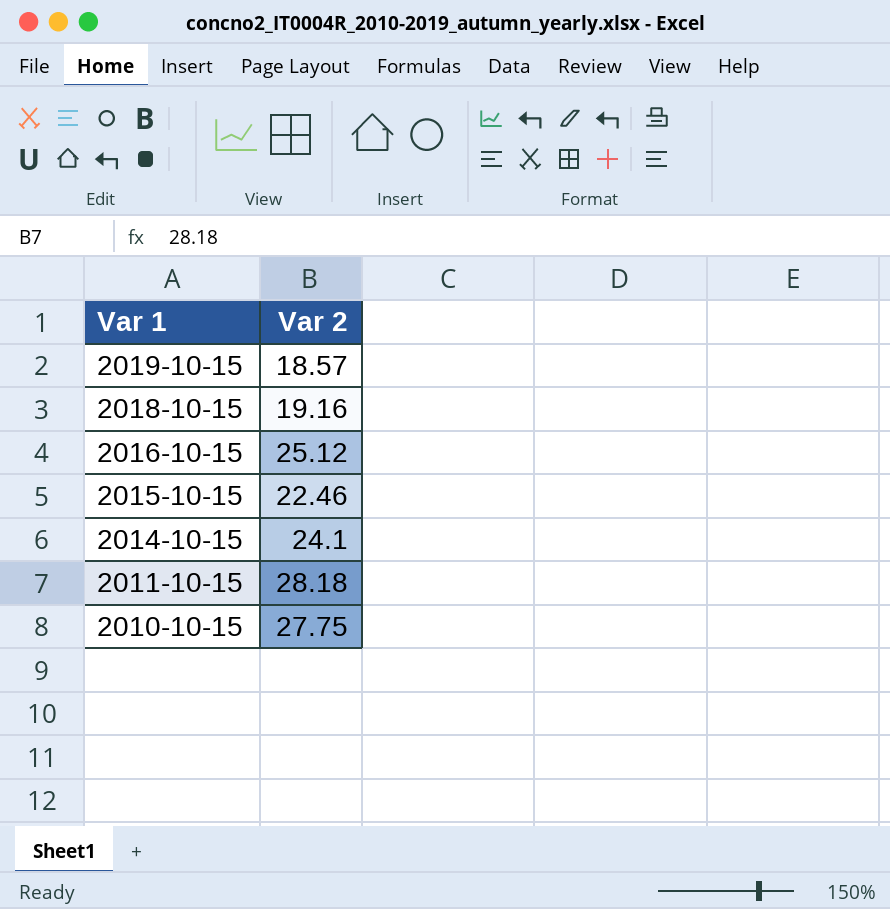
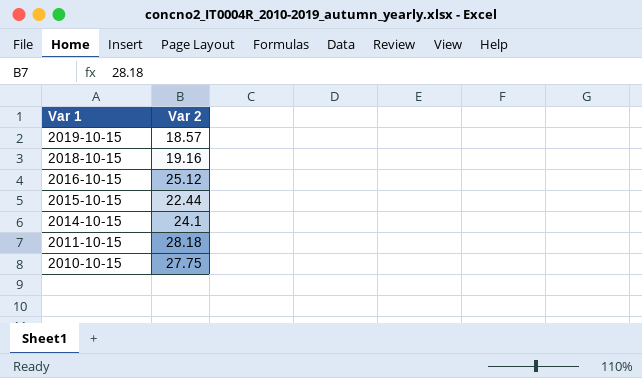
2015-10-15 | Var 2: 22.46 -> 22.44

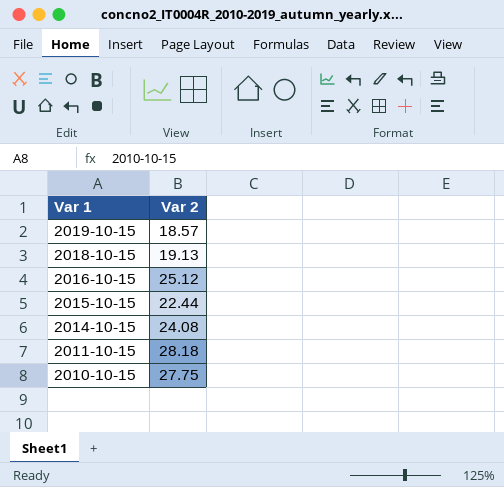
2018-10-15 | Var 2: 19.16 -> 19.13
2014-10-15 | Var 2: 24.1 -> 24.08

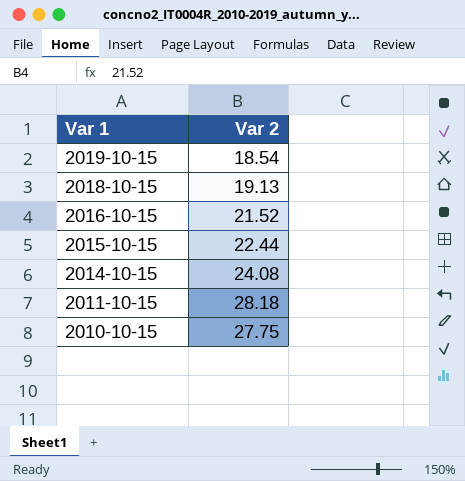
2019-10-15 | Var 2: 18.57 -> 18.54
2016-10-15 | Var 2: 25.12 -> 21.52

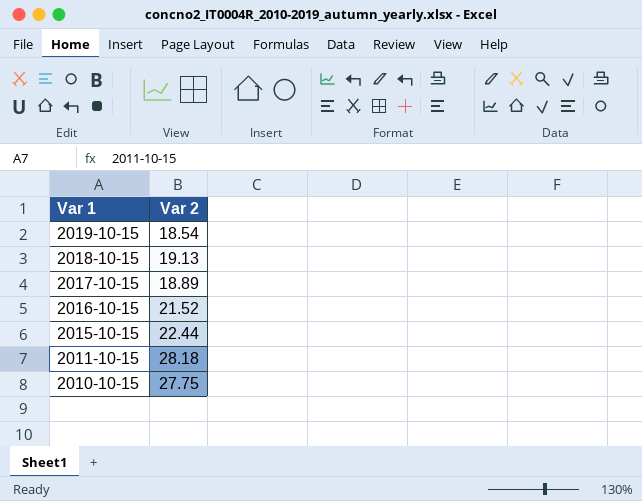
row 2014-10-15: 24.08 -> none
row 2017-10-15: none -> 18.89

